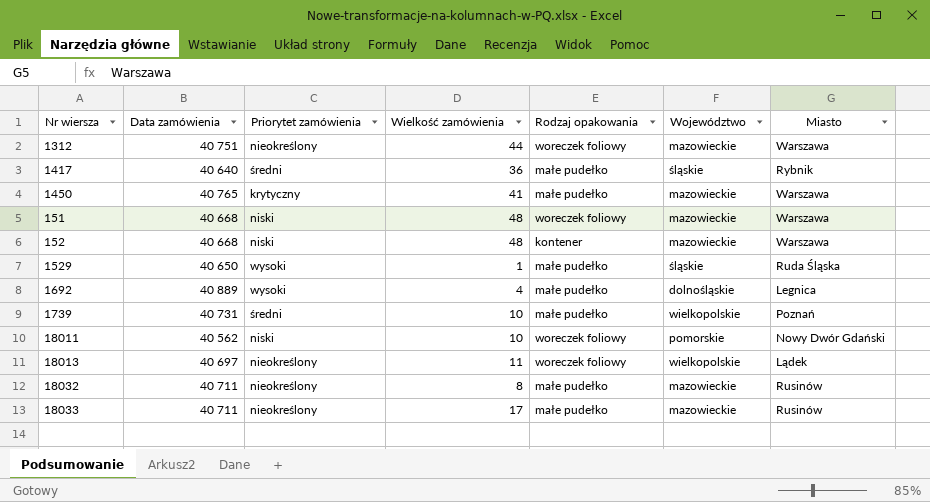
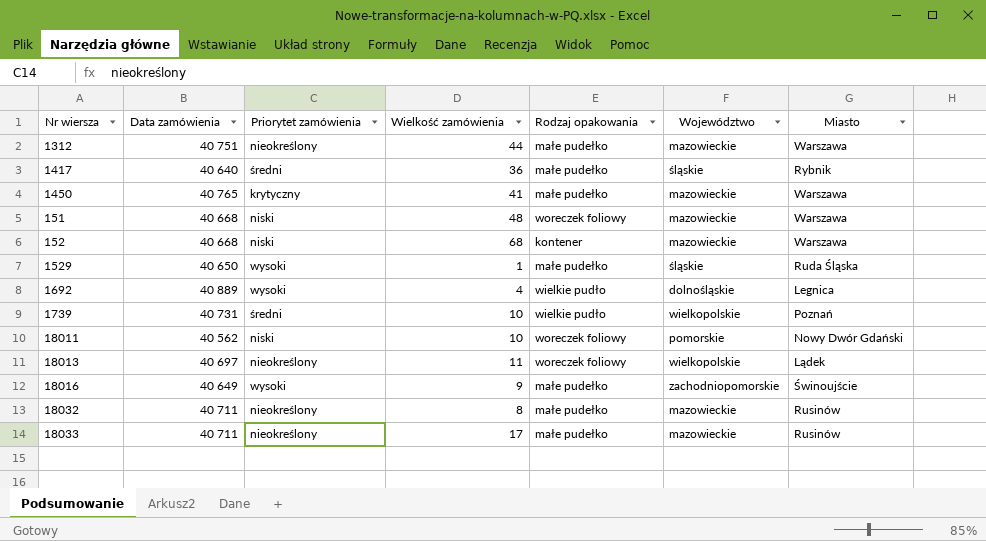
1312 | Rodzaj opakowania: woreczek foliowy -> małe pudełko
152 | Wielkość zamówienia: 48 -> 68
1692 | Rodzaj opakowania: małe pudełko -> wielkie pudło
1739 | Rodzaj opakowania: małe pudełko -> wielkie pudło
row 18016: none -> 40 649 | wysoki | 9 | małe pudełko | zachodniopomorskie | Świnoujście

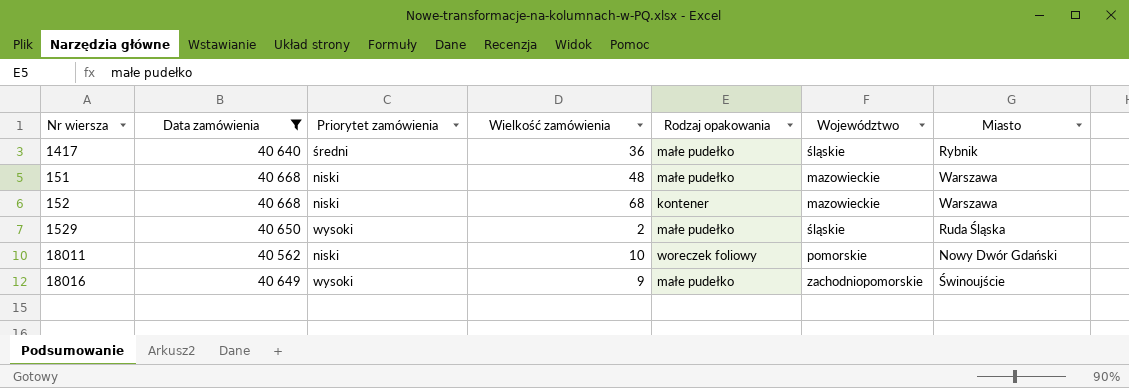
filter: none -> Data zamówienia <= 40 668
151 | Rodzaj opakowania: woreczek foliowy -> małe pudełko
1529 | Wielkość zamówienia: 1 -> 2

